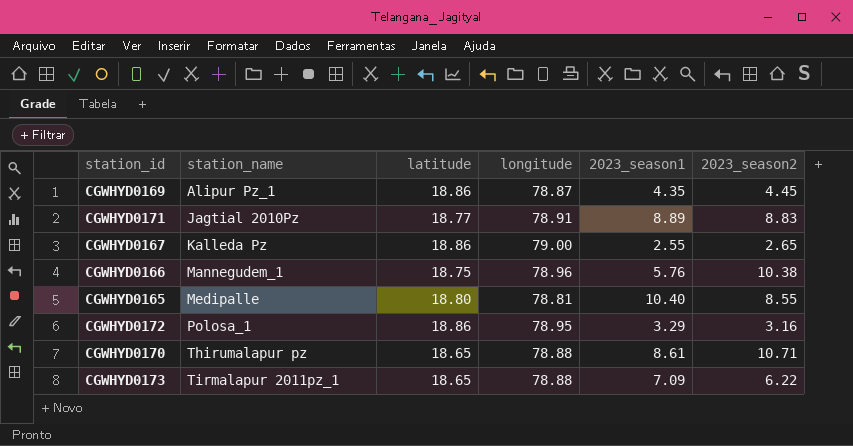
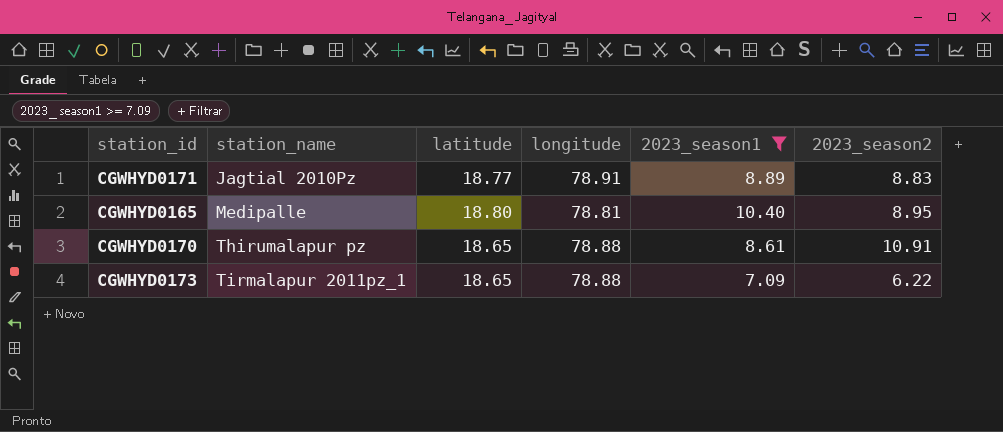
filter: none -> 2023_season1 >= 7.09
CGWHYD0165 | 2023_season2: 8.55 -> 8.95
CGWHYD0170 | 2023_season2: 10.71 -> 10.91

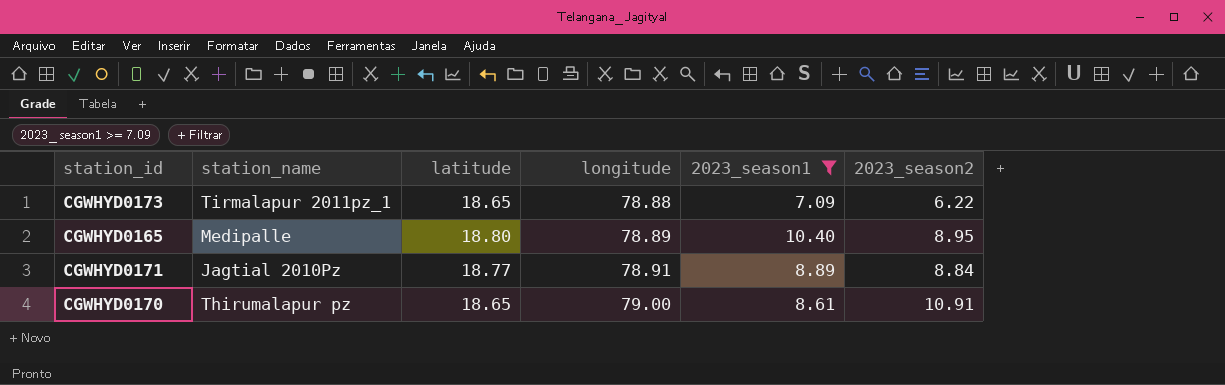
row order: station_name ascending -> longitude ascending
CGWHYD0165 | longitude: 78.81 -> 78.89
CGWHYD0171 | 2023_season2: 8.83 -> 8.84
CGWHYD0170 | longitude: 78.88 -> 79.00

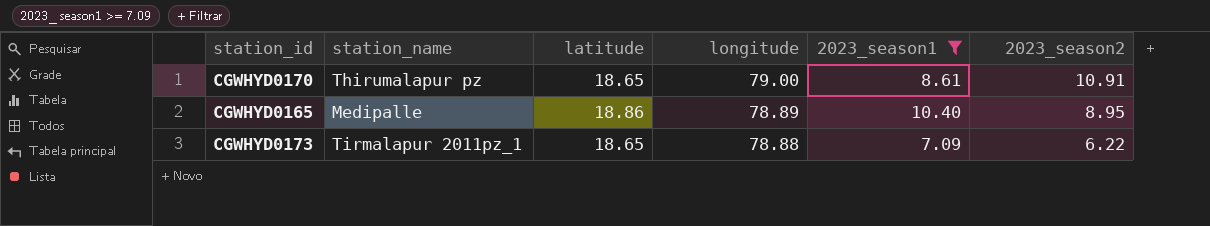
row order: longitude ascending -> longitude descending
row CGWHYD0171: Jagtial 2010Pz | 18.77 | 78.91 | 8.89 | 8.84 -> none
CGWHYD0165 | latitude: 18.80 -> 18.86

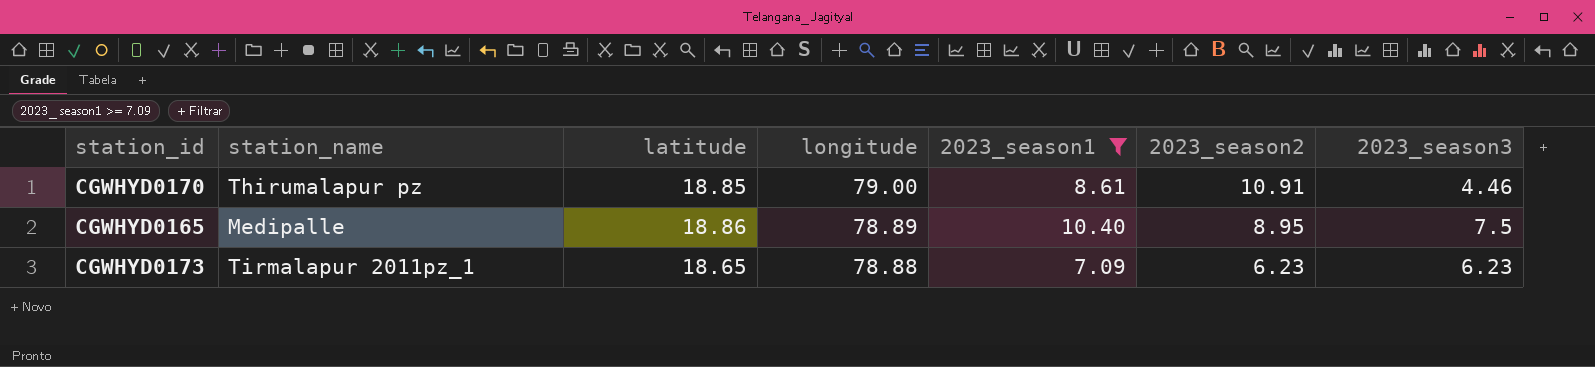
column 2023_season3 | position: none -> 7
CGWHYD0170 | latitude: 18.65 -> 18.85
CGWHYD0173 | 2023_season2: 6.22 -> 6.23

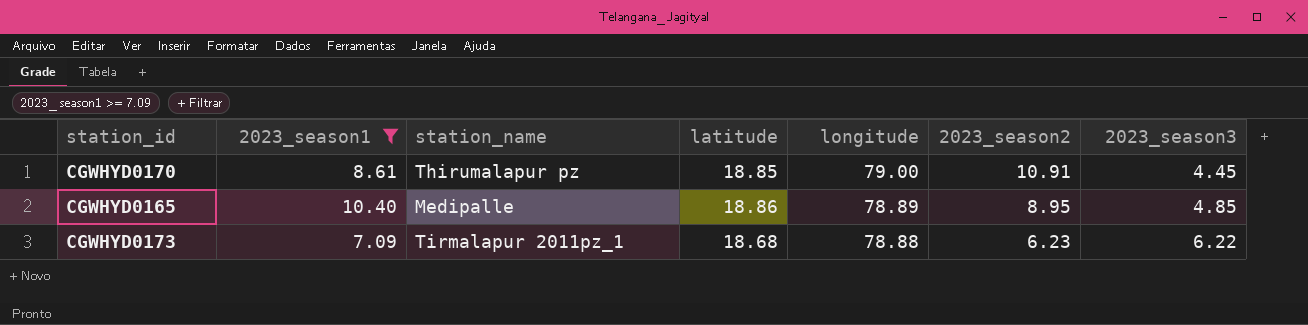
column 2023_season1 | position: 5 -> 2
CGWHYD0170 | 2023_season3: 4.46 -> 4.45
CGWHYD0165 | 2023_season3: 7.5 -> 4.85
CGWHYD0173 | latitude: 18.65 -> 18.68
CGWHYD0173 | 2023_season3: 6.23 -> 6.22

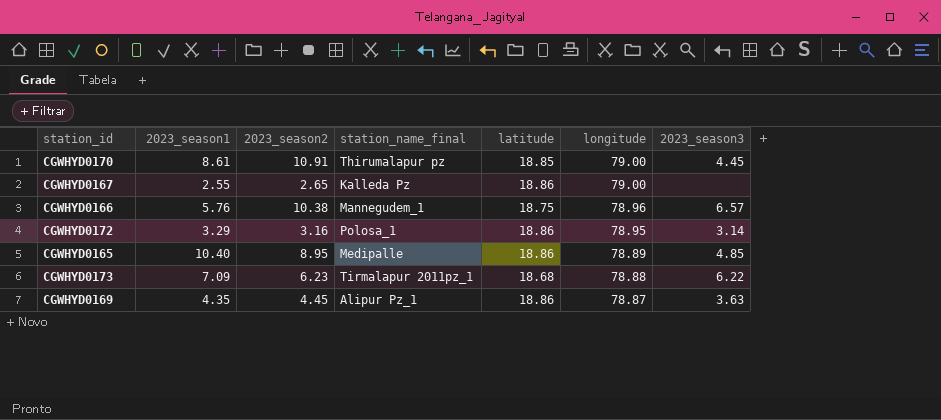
filter: 2023_season1 >= 7.09 -> none
column 2023_season2 | position: 6 -> 3
column name: station_name -> station_name_final

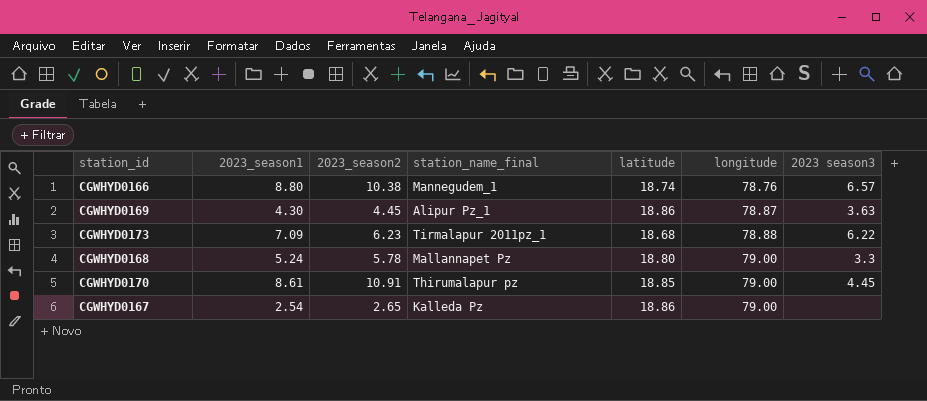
row order: longitude descending -> longitude ascending
column name: 2023_season3 -> 2023 season3
row CGWHYD0172: 3.29 | 3.16 | Polosa_1 | 18.86 | 78.95 | 3.14 -> none
row CGWHYD0165: 10.40 | 8.95 | Medipalle | 18.86 | 78.89 | 4.85 -> none
CGWHYD0166 | 2023_season1: 5.76 -> 8.80
CGWHYD0166 | latitude: 18.75 -> 18.74
CGWHYD0166 | longitude: 78.96 -> 78.76
CGWHYD0169 | 2023_season1: 4.35 -> 4.30
row CGWHYD0168: none -> 5.24 | 5.78 | Mallannapet Pz | 18.80 | 79.00 | 3.3
CGWHYD0167 | 2023_season1: 2.55 -> 2.54

